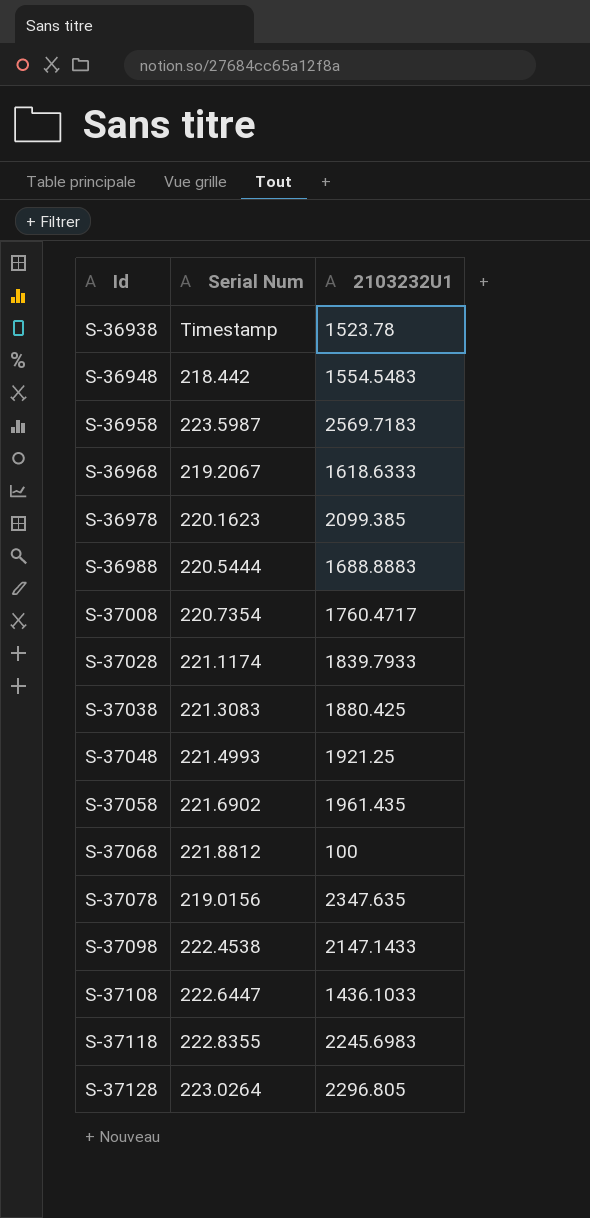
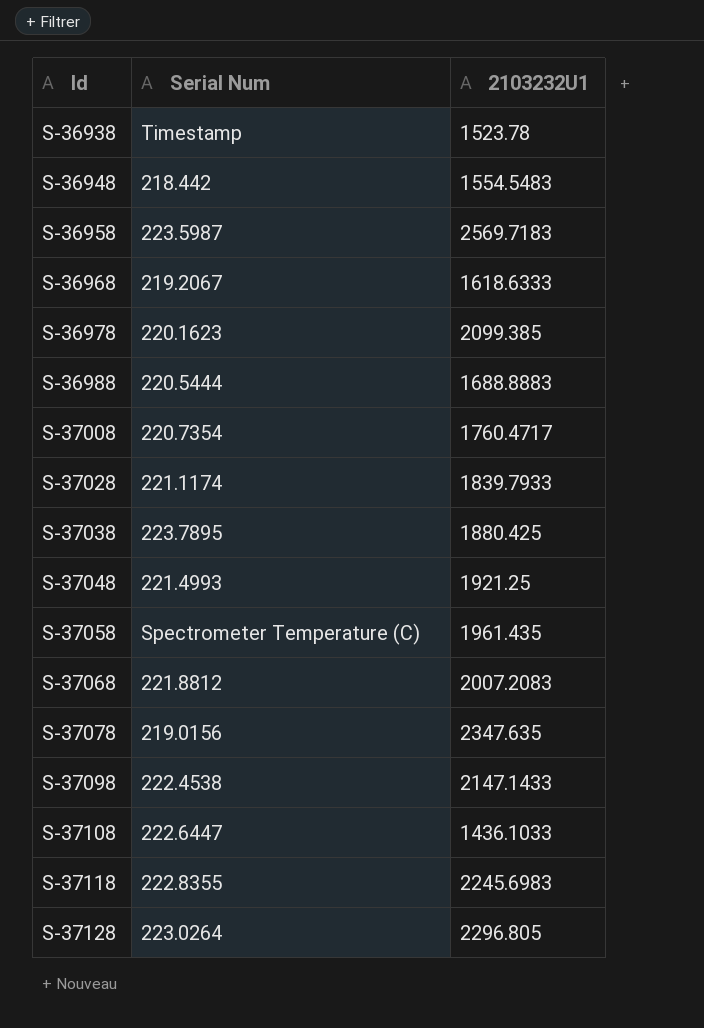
S-37038 | Serial Num: 221.3083 -> 223.7895
S-37058 | Serial Num: 221.6902 -> Spectrometer Temperature (C)
S-37068 | 2103232U1: 100 -> 2007.2083

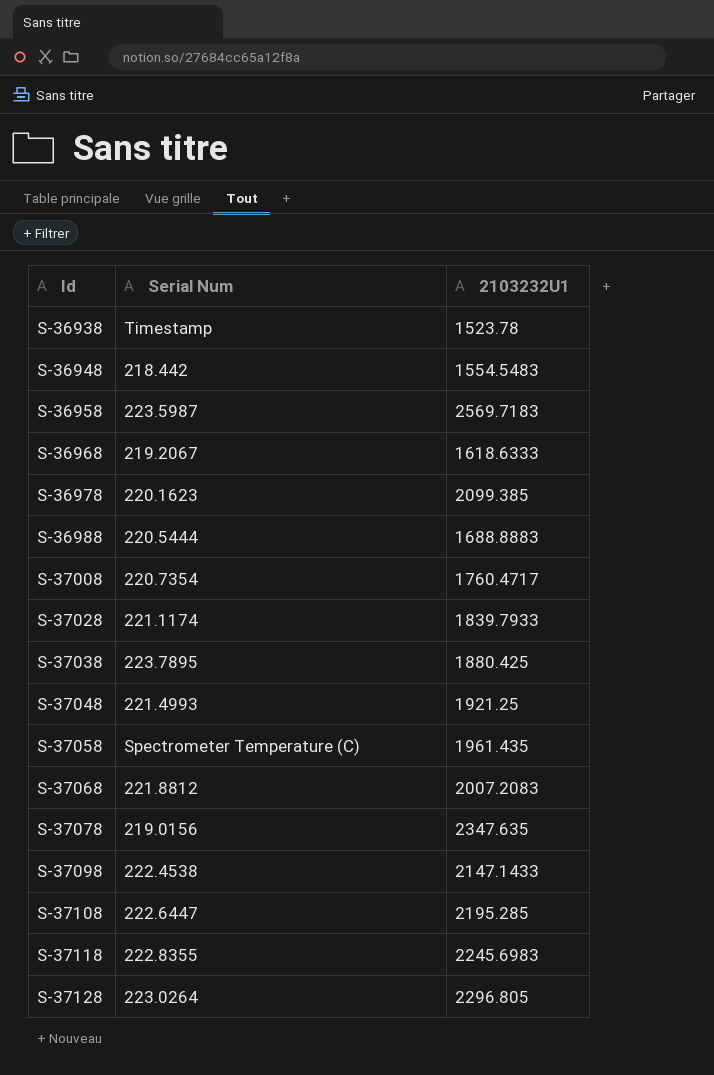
S-37108 | 2103232U1: 1436.1033 -> 2195.285

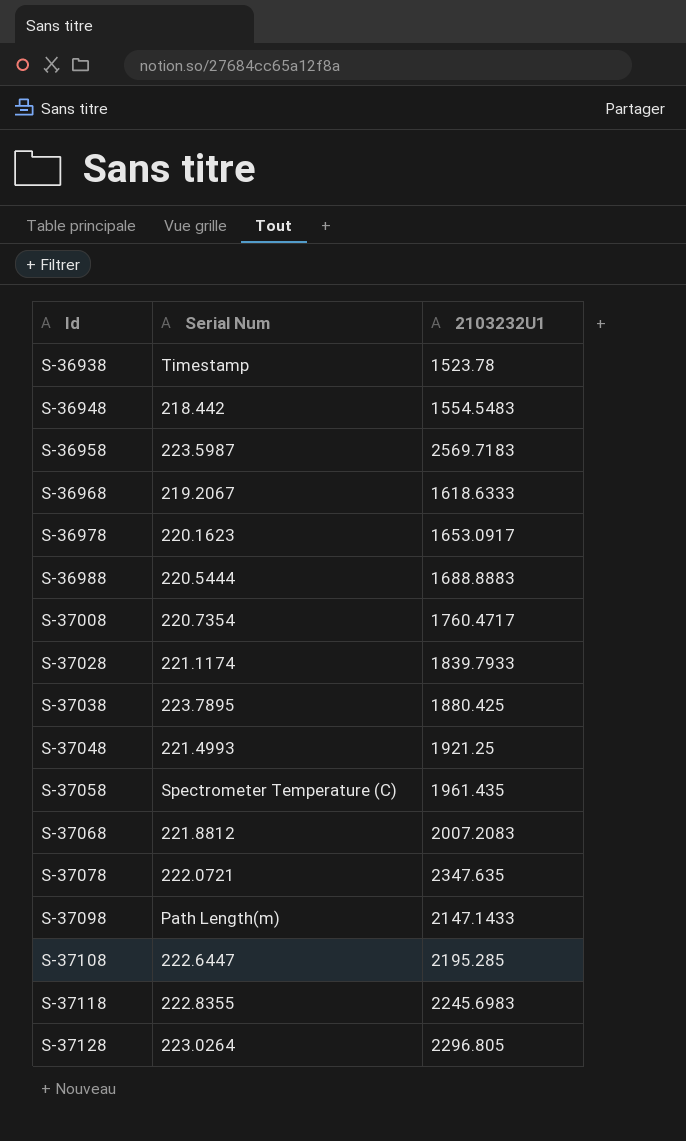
S-36978 | 2103232U1: 2099.385 -> 1653.0917
S-37078 | Serial Num: 219.0156 -> 222.0721
S-37098 | Serial Num: 222.4538 -> Path Length(m)

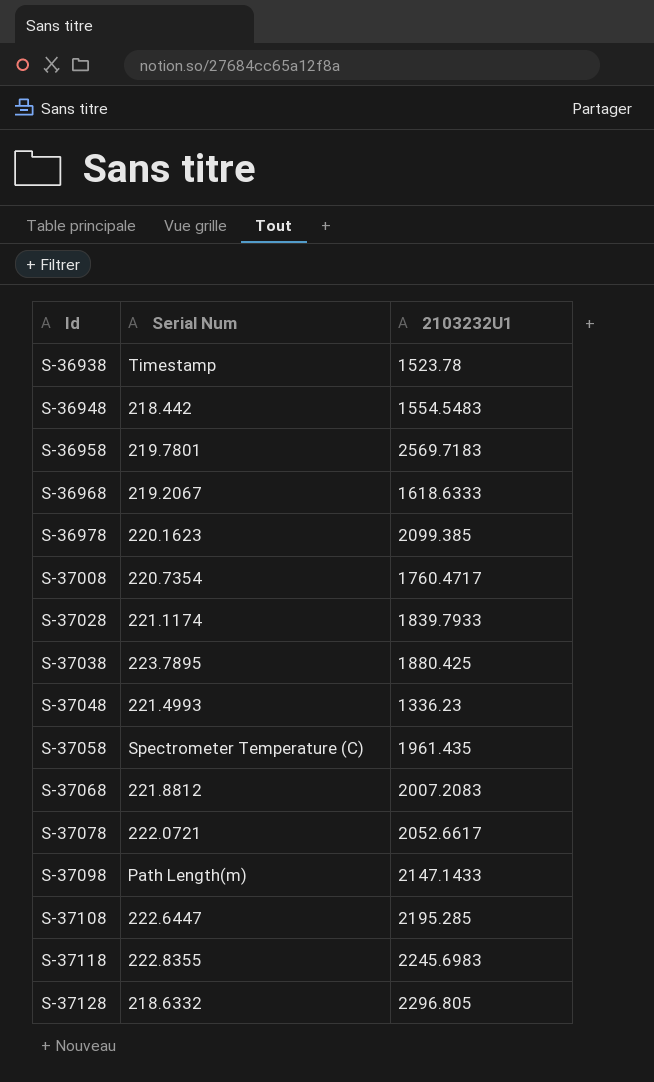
row S-36988: 220.5444 | 1688.8883 -> none
S-36958 | Serial Num: 223.5987 -> 219.7801
S-36978 | 2103232U1: 1653.0917 -> 2099.385
S-37048 | 2103232U1: 1921.25 -> 1336.23
S-37078 | 2103232U1: 2347.635 -> 2052.6617
S-37128 | Serial Num: 223.0264 -> 218.6332

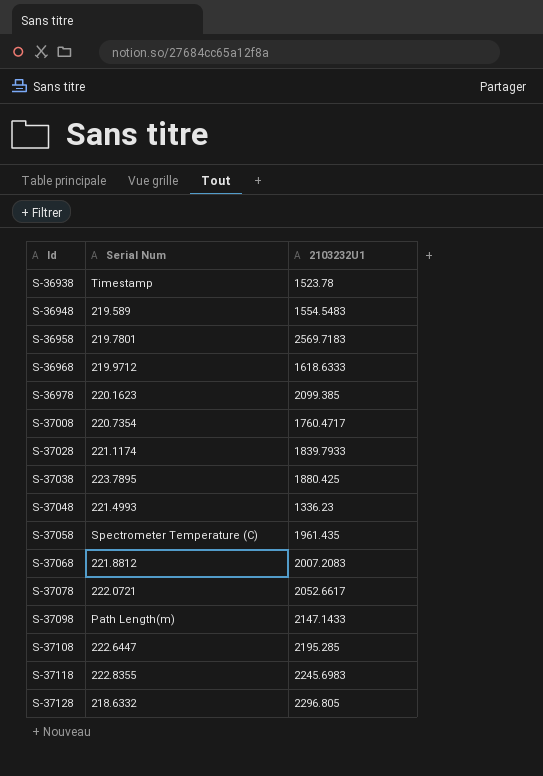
S-36948 | Serial Num: 218.442 -> 219.589
S-36968 | Serial Num: 219.2067 -> 219.9712

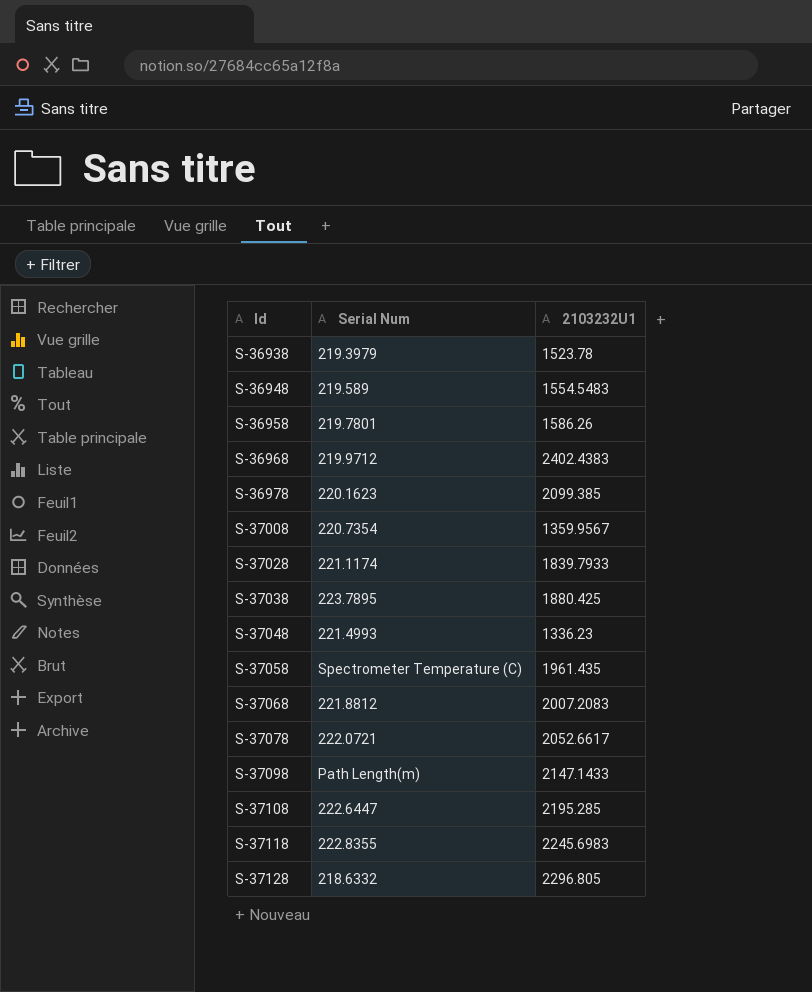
S-36938 | Serial Num: Timestamp -> 219.3979
S-36958 | 2103232U1: 2569.7183 -> 1586.26
S-36968 | 2103232U1: 1618.6333 -> 2402.4383
S-37008 | 2103232U1: 1760.4717 -> 1359.9567

